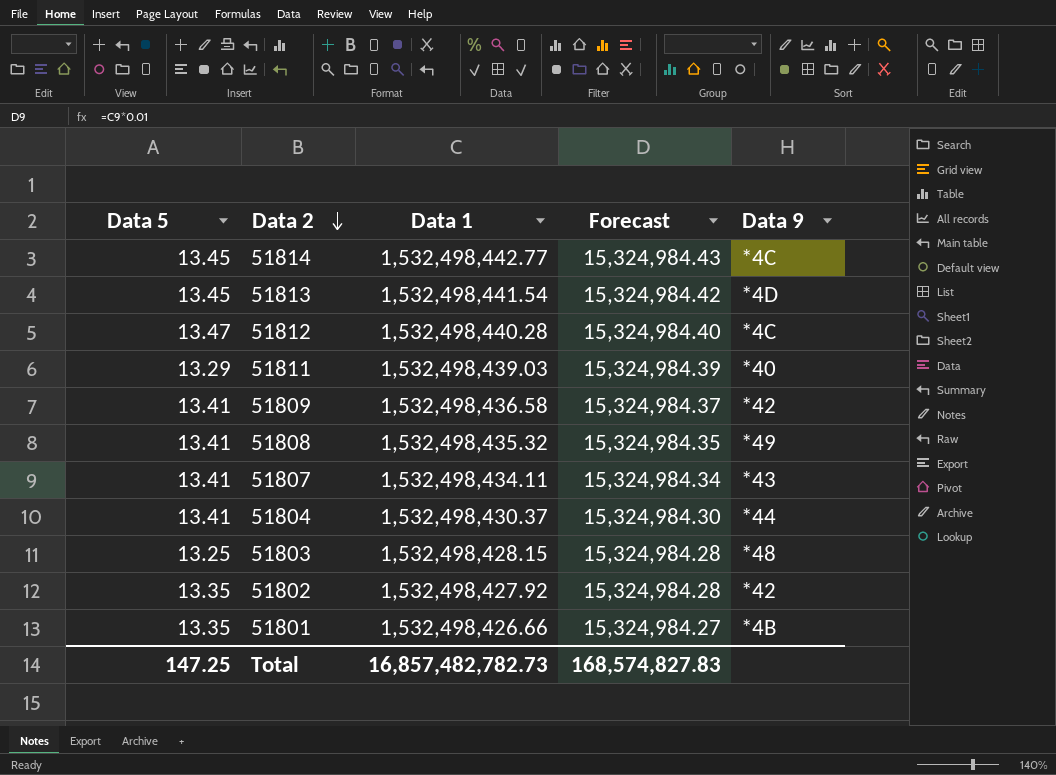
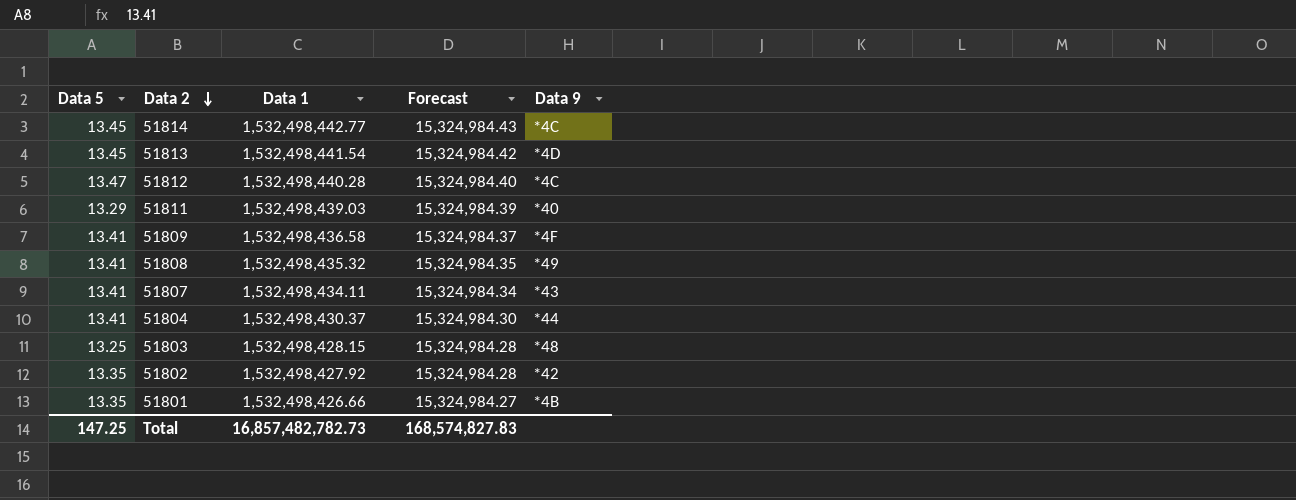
51809 | Data 9: *42 -> *4F

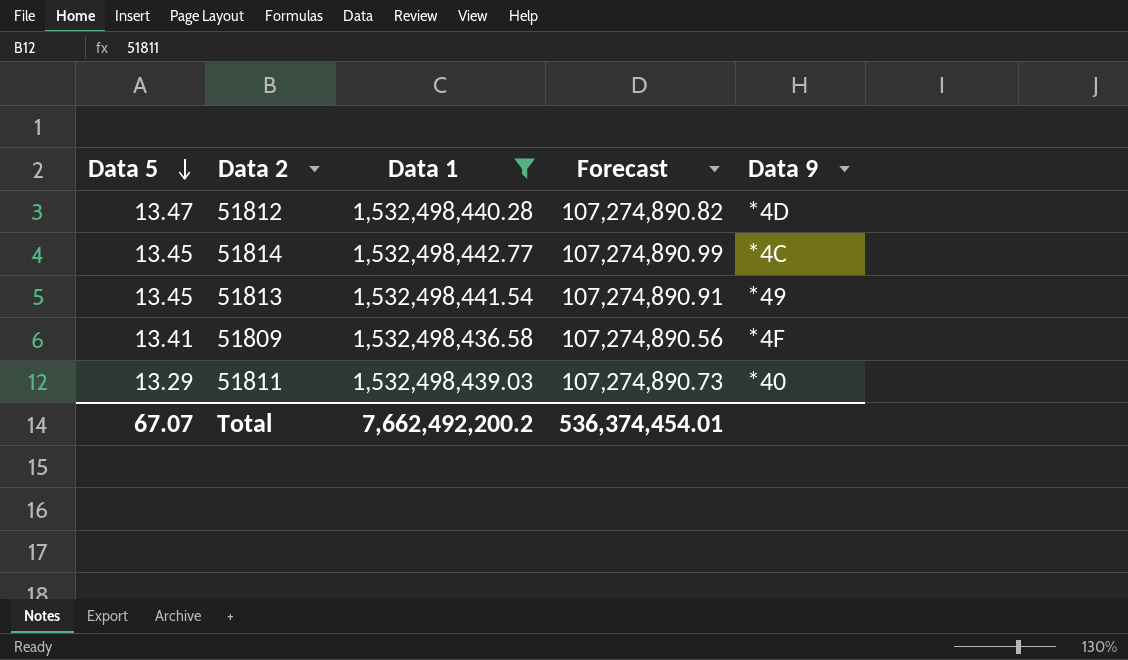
filter: none -> Data 1 >= 1,532,498,436.58
row order: Data 2 descending -> Data 5 descending
column Forecast | formula: [Data 1] * 0.01 -> [Data 1] * 0.07
51812 | Data 9: *4C -> *4D
51813 | Data 9: *4D -> *49
Total | Data 5: 147.25 -> 67.07
Total | Data 1: 16,857,482,782.73 -> 7,662,492,200.2
Total | Forecast: 168,574,827.83 -> 536,374,454.01

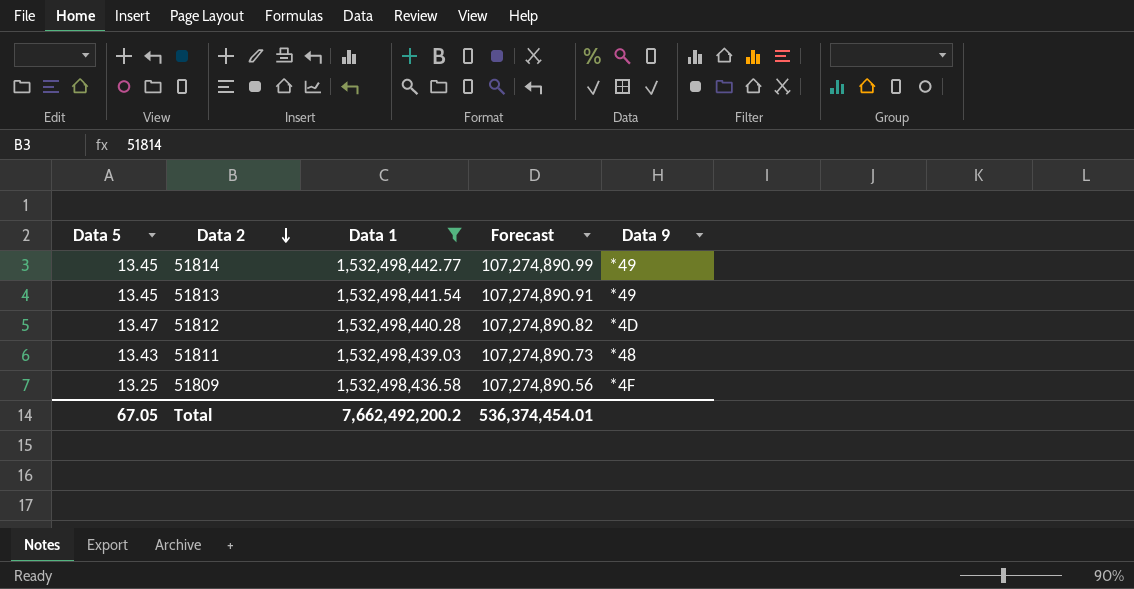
row order: Data 5 descending -> Data 2 descending
51814 | Data 9: *4C -> *49
51811 | Data 5: 13.29 -> 13.43
51811 | Data 9: *40 -> *48
51809 | Data 5: 13.41 -> 13.25
Total | Data 5: 67.07 -> 67.05

